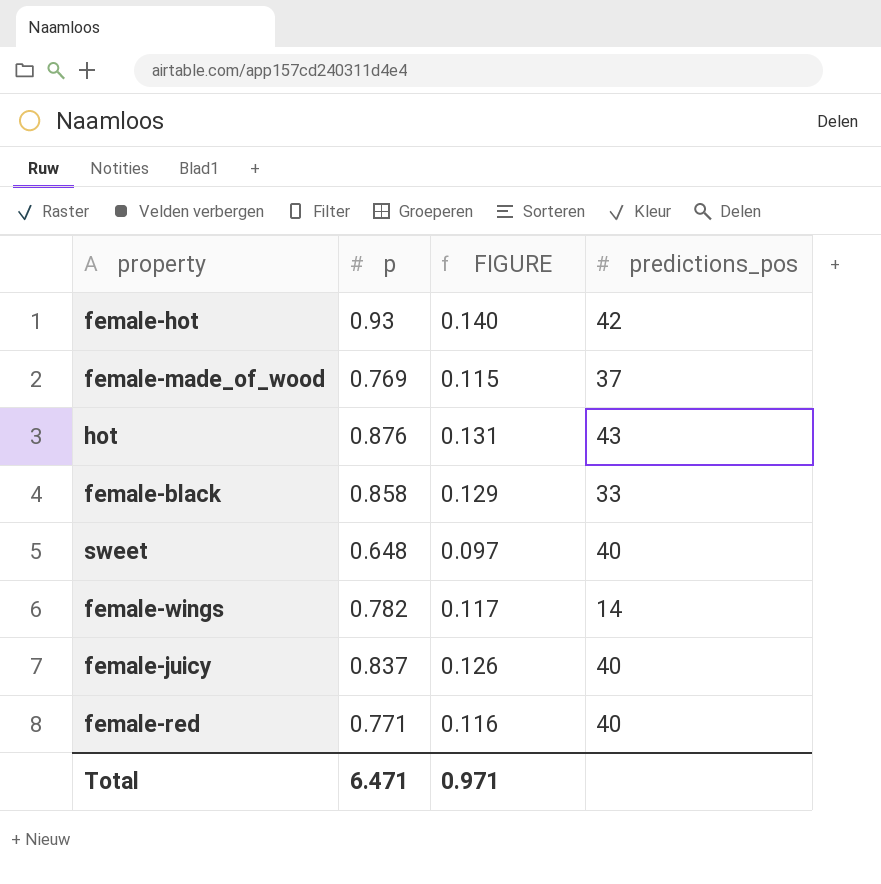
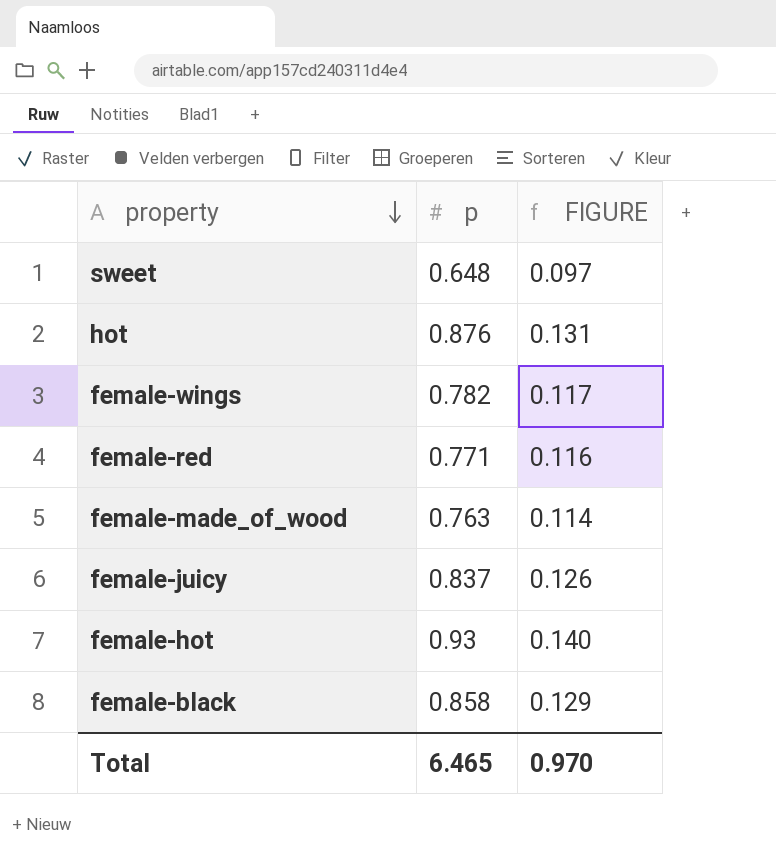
row order: none -> property descending
column predictions_pos | position: 4 -> none
female-made_of_wood | p: 0.769 -> 0.763
female-made_of_wood | FIGURE: 0.115 -> 0.114
Total | p: 6.471 -> 6.465
Total | FIGURE: 0.971 -> 0.970

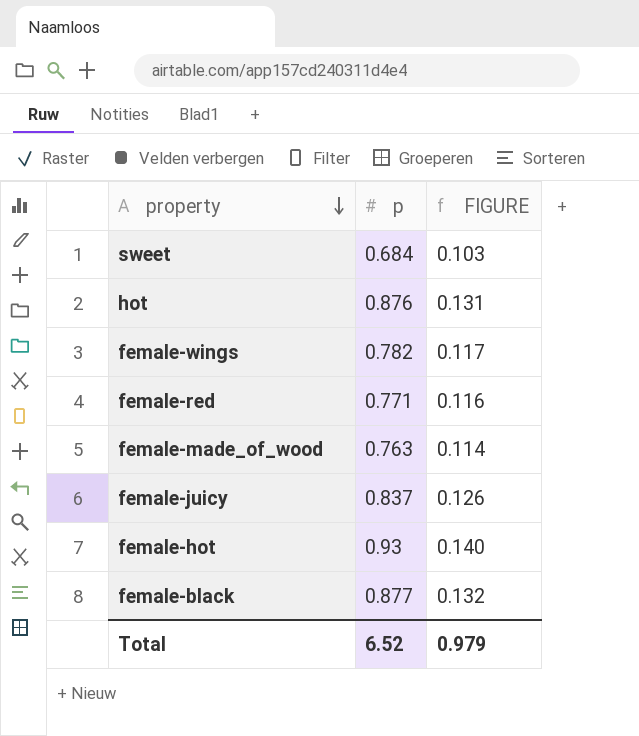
sweet | p: 0.648 -> 0.684
sweet | FIGURE: 0.097 -> 0.103
female-black | p: 0.858 -> 0.877
female-black | FIGURE: 0.129 -> 0.132
Total | p: 6.465 -> 6.52
Total | FIGURE: 0.970 -> 0.979

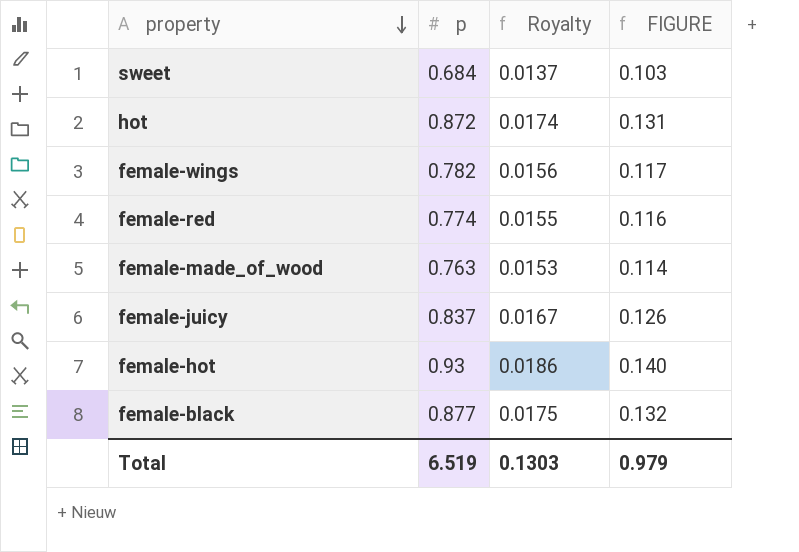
column Royalty | formula: none -> [p] * 0.02
hot | p: 0.876 -> 0.872
female-red | p: 0.771 -> 0.774
Total | p: 6.52 -> 6.519

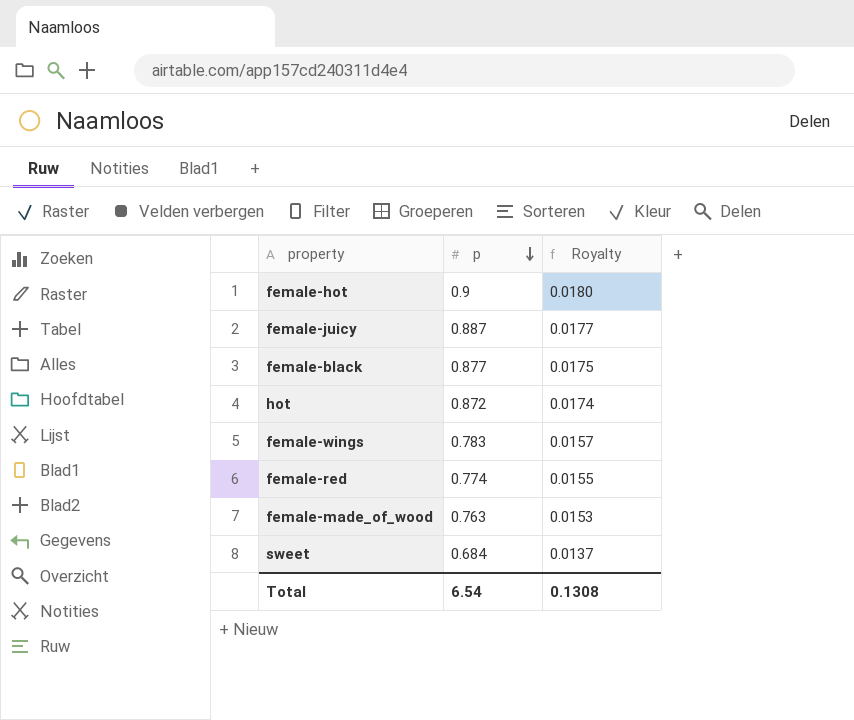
row order: property descending -> p descending
column FIGURE | formula: [p] * 0.15 -> none
female-hot | p: 0.93 -> 0.9
female-hot | Royalty: 0.0186 -> 0.0180
female-juicy | p: 0.837 -> 0.887
female-juicy | Royalty: 0.0167 -> 0.0177
female-wings | p: 0.782 -> 0.783
female-wings | Royalty: 0.0156 -> 0.0157
Total | p: 6.519 -> 6.54
Total | Royalty: 0.1303 -> 0.1308

